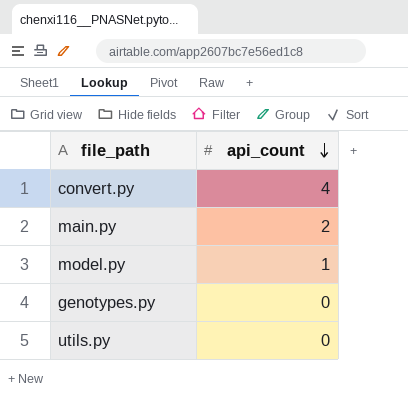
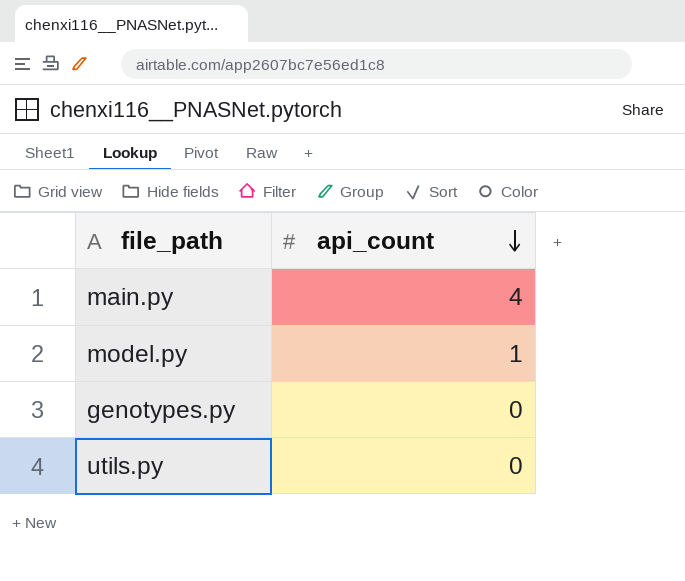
row convert.py: 4 -> none
main.py | api_count: 2 -> 4

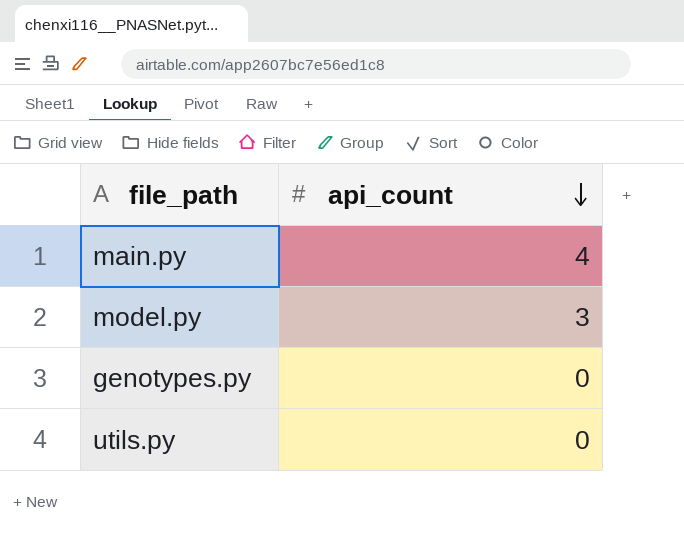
model.py | api_count: 1 -> 3

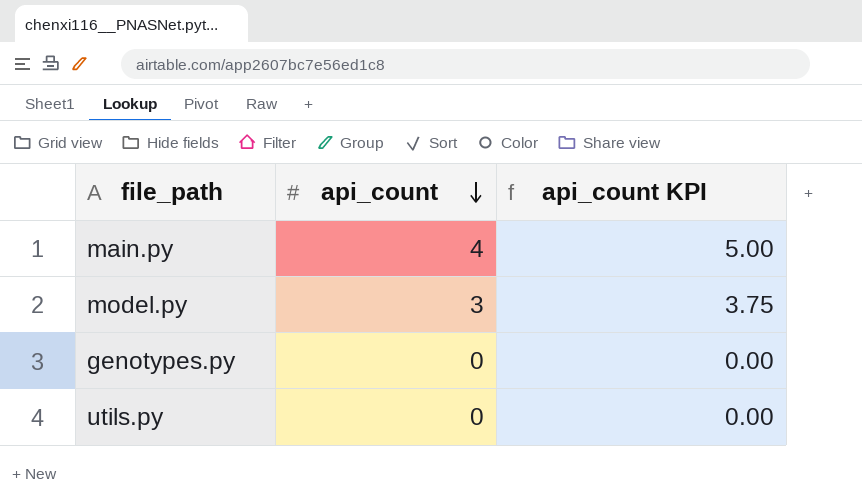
column api_count KPI | formula: none -> [api_count] * 1.25

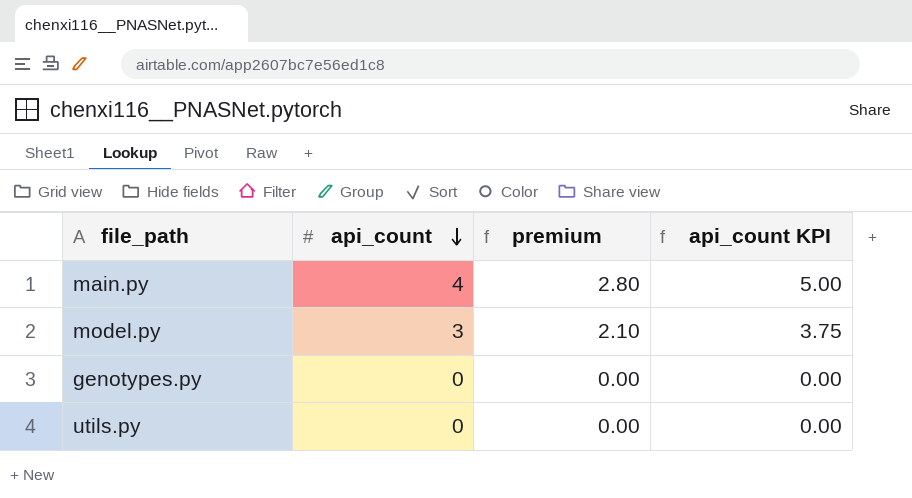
column premium | formula: none -> [api_count] * 0.7

